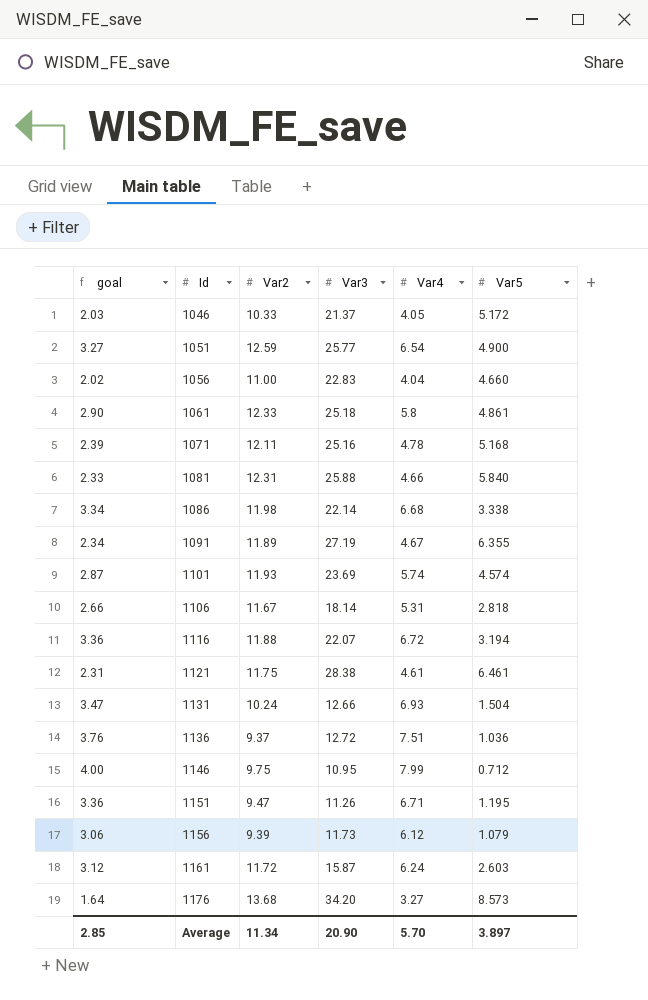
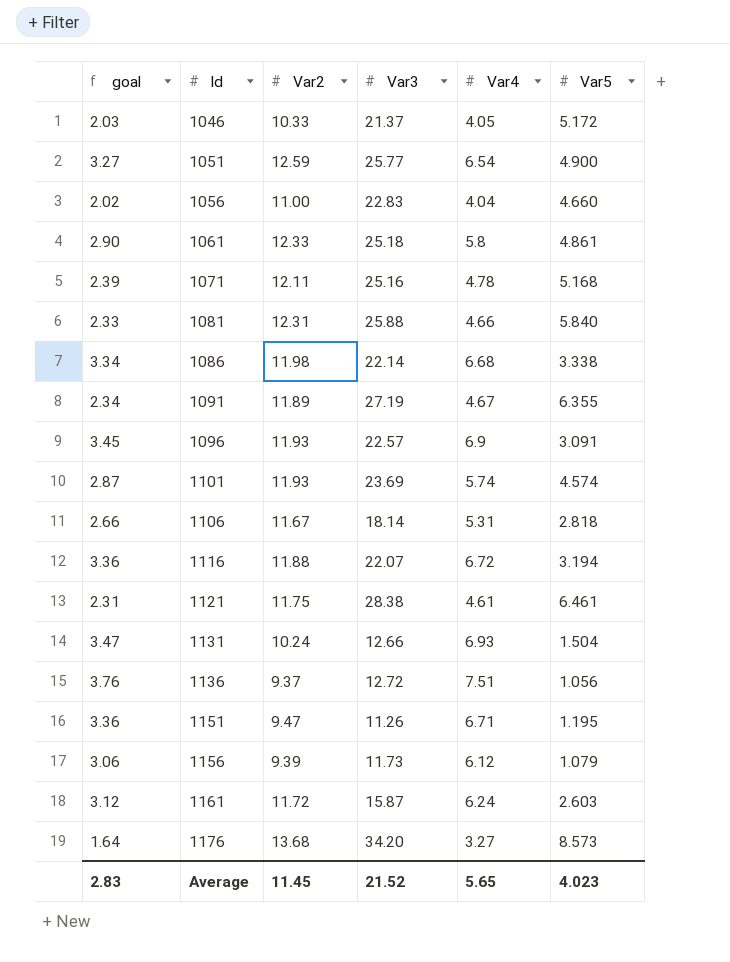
row 1146: 4.00 | 9.75 | 10.95 | 7.99 | 0.712 -> none
row 1096: none -> 3.45 | 11.93 | 22.57 | 6.9 | 3.091
1136 | Var5: 1.036 -> 1.056
Average | goal: 2.85 -> 2.83
Average | Var2: 11.34 -> 11.45
Average | Var3: 20.90 -> 21.52
Average | Var4: 5.70 -> 5.65
Average | Var5: 3.897 -> 4.023

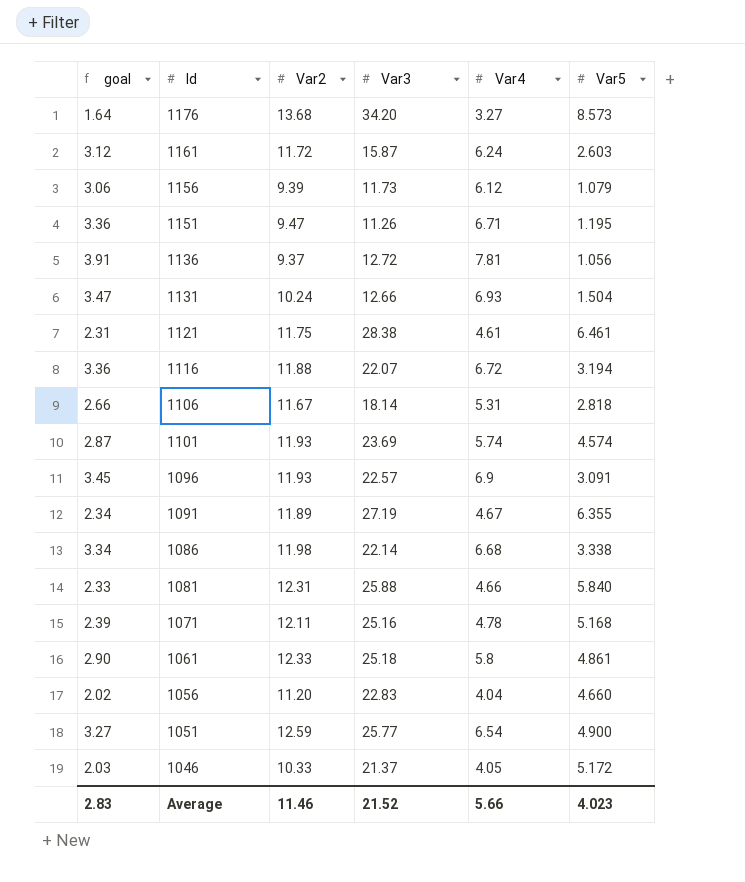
row order: Id ascending -> Id descending
1136 | goal: 3.76 -> 3.91
1136 | Var4: 7.51 -> 7.81
1056 | Var2: 11.00 -> 11.20
Average | Var2: 11.45 -> 11.46
Average | Var4: 5.65 -> 5.66

